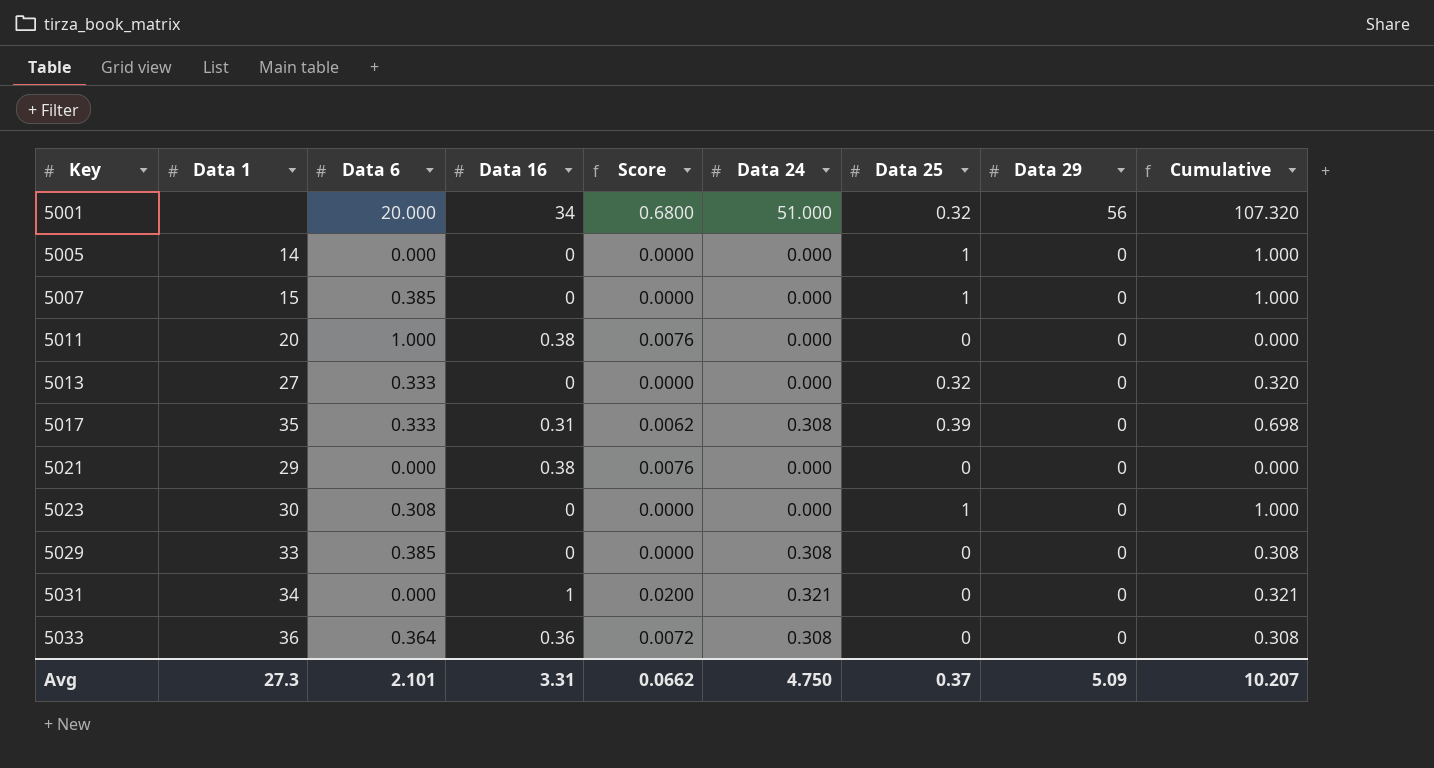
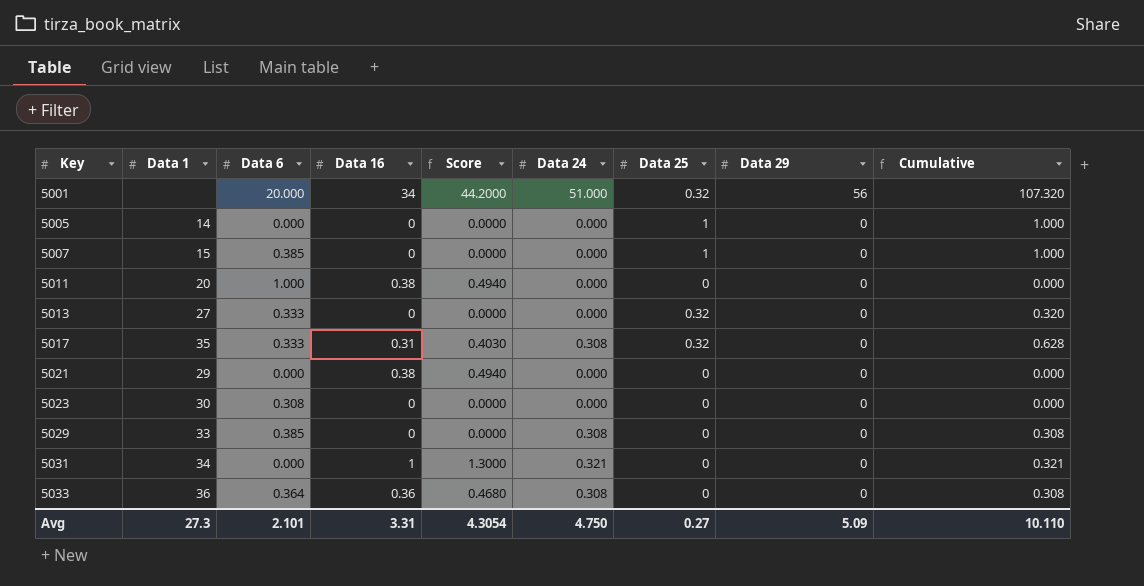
column Score | formula: [Data 16] * 0.02 -> [Data 16] * 1.3
5017 | Data 25: 0.39 -> 0.32
5017 | Cumulative: 0.698 -> 0.628
5023 | Data 25: 1 -> 0
5023 | Cumulative: 1.000 -> 0.000
Avg | Score: 0.0662 -> 4.3054
Avg | Data 25: 0.37 -> 0.27
Avg | Cumulative: 10.207 -> 10.110

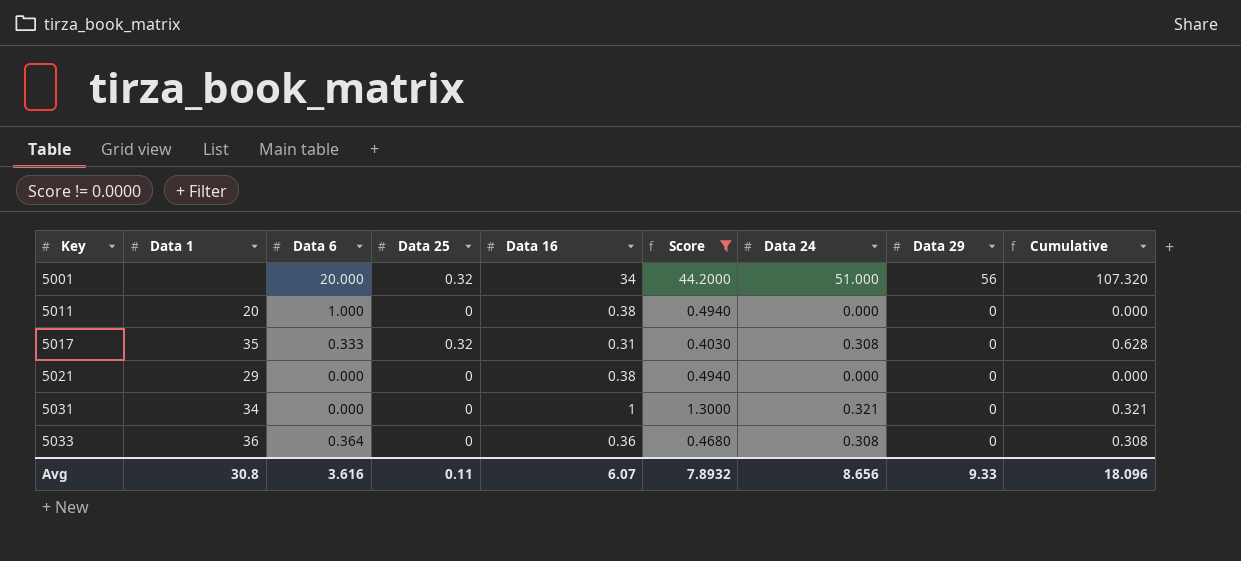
filter: none -> Score != 0.0000
column Data 25 | position: 7 -> 4
Avg | Data 1: 27.3 -> 30.8
Avg | Data 6: 2.101 -> 3.616
Avg | Data 25: 0.27 -> 0.11
Avg | Data 16: 3.31 -> 6.07
Avg | Score: 4.3054 -> 7.8932
Avg | Data 24: 4.750 -> 8.656
Avg | Data 29: 5.09 -> 9.33
Avg | Cumulative: 10.110 -> 18.096

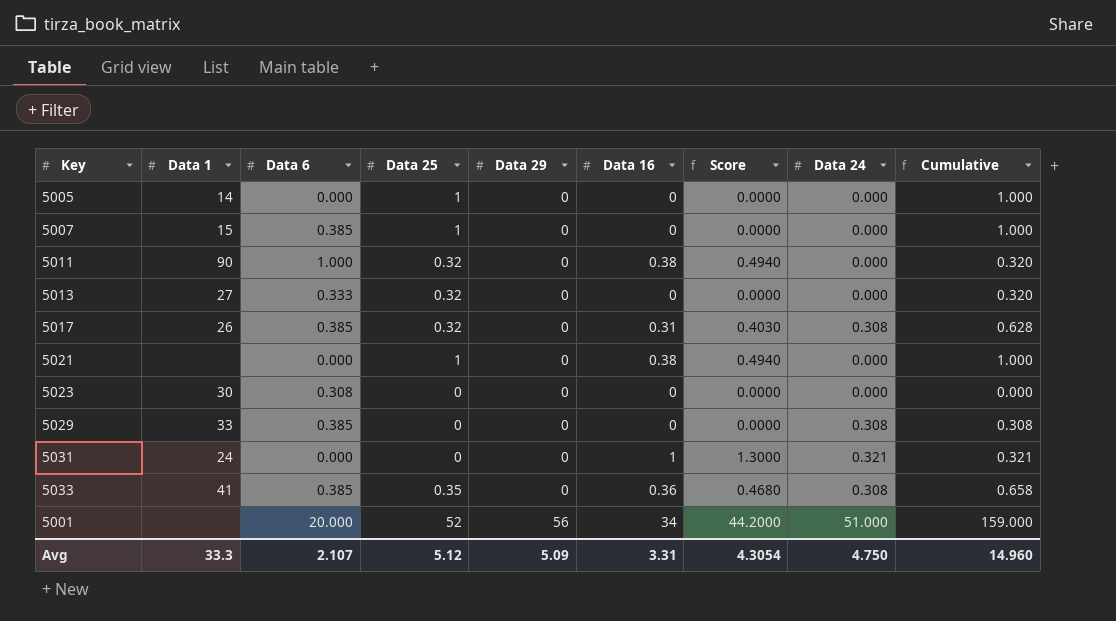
filter: Score != 0.0000 -> none
row order: Key ascending -> Data 29 ascending
column Data 29 | position: 8 -> 5
5011 | Data 1: 20 -> 90
5011 | Data 25: 0 -> 0.32
5011 | Cumulative: 0.000 -> 0.320
5017 | Data 1: 35 -> 26
5017 | Data 6: 0.333 -> 0.385
5021 | Data 1: 29 -> none
5021 | Data 25: 0 -> 1
5021 | Cumulative: 0.000 -> 1.000
5031 | Data 1: 34 -> 24
5033 | Data 1: 36 -> 41
5033 | Data 6: 0.364 -> 0.385
5033 | Data 25: 0 -> 0.35
5033 | Cumulative: 0.308 -> 0.658
5001 | Data 25: 0.32 -> 52
5001 | Cumulative: 107.320 -> 159.000
Avg | Data 1: 30.8 -> 33.3
Avg | Data 6: 3.616 -> 2.107
Avg | Data 25: 0.11 -> 5.12
Avg | Data 29: 9.33 -> 5.09
Avg | Data 16: 6.07 -> 3.31
Avg | Score: 7.8932 -> 4.3054
Avg | Data 24: 8.656 -> 4.750
Avg | Cumulative: 18.096 -> 14.960

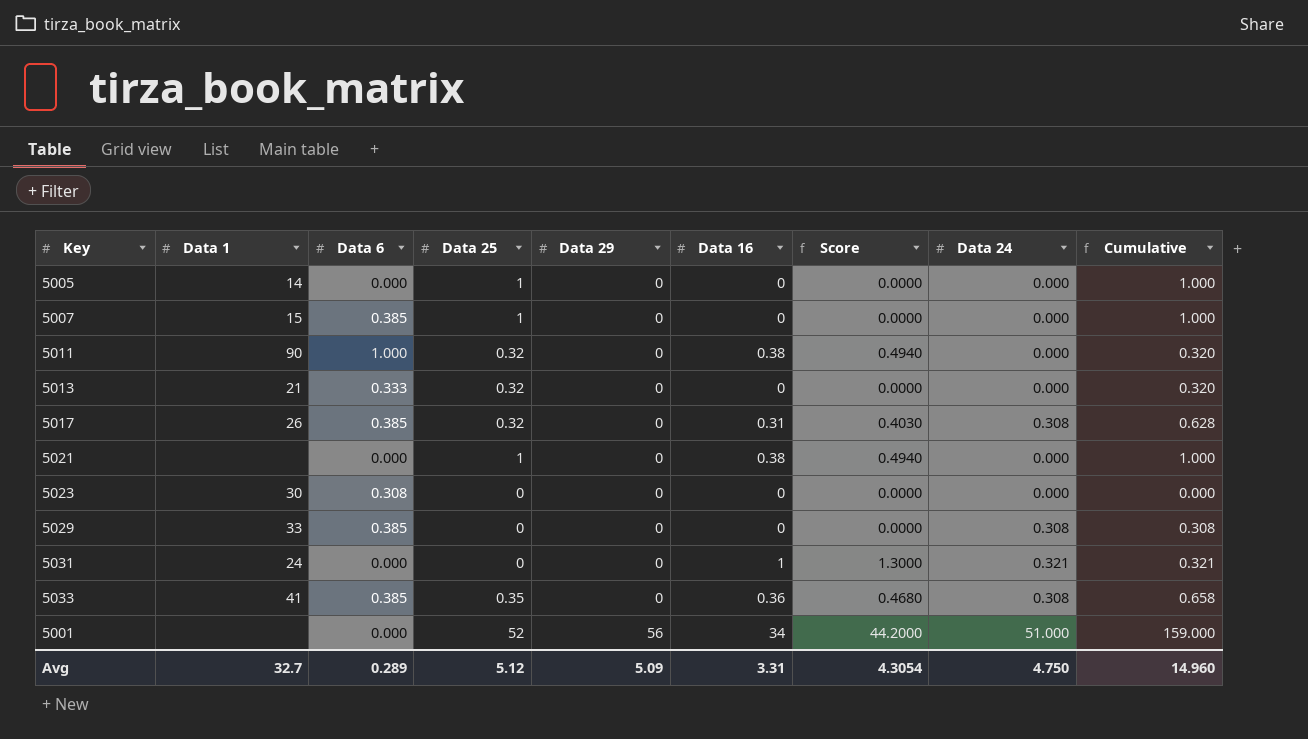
5013 | Data 1: 27 -> 21
5001 | Data 6: 20.000 -> 0.000
Avg | Data 1: 33.3 -> 32.7
Avg | Data 6: 2.107 -> 0.289

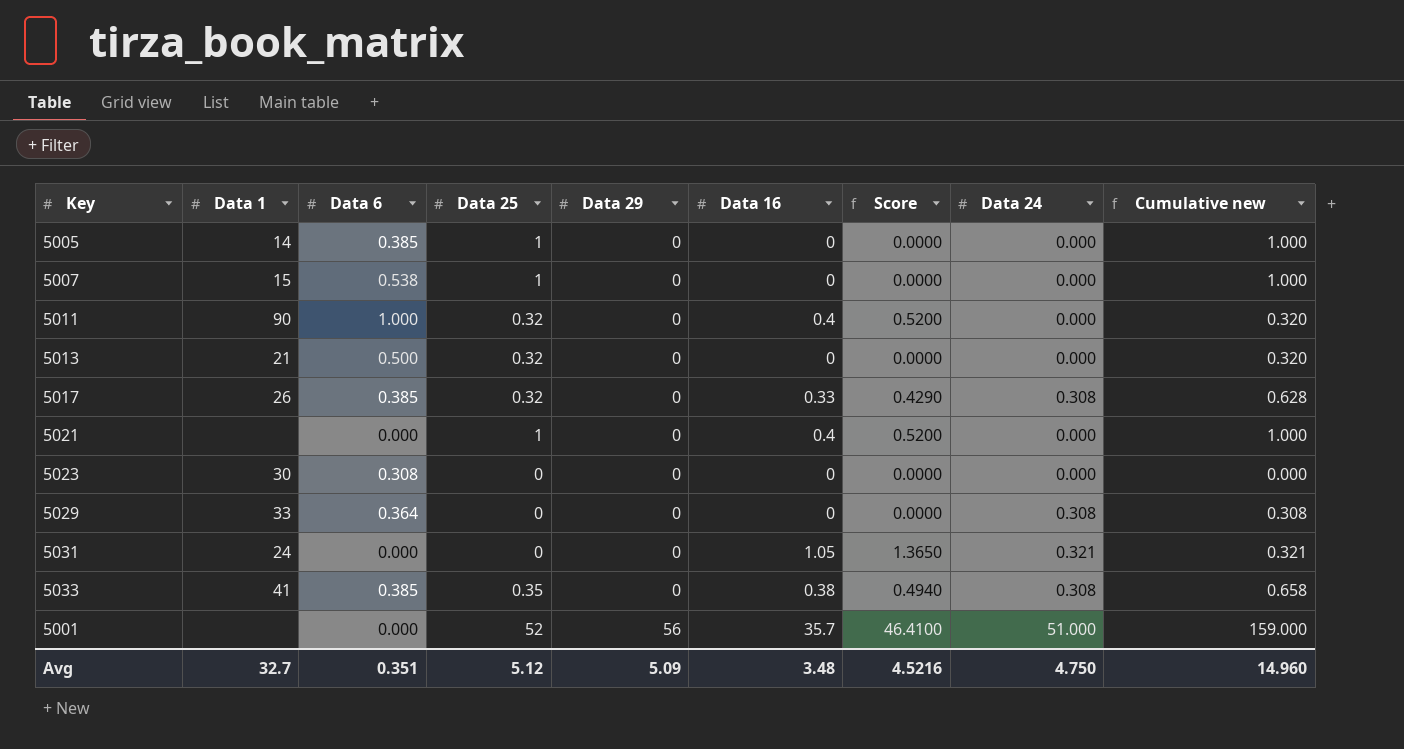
column name: Cumulative -> Cumulative new
5005 | Data 6: 0.000 -> 0.385
5007 | Data 6: 0.385 -> 0.538
5011 | Data 16: 0.38 -> 0.4
5011 | Score: 0.4940 -> 0.5200
5013 | Data 6: 0.333 -> 0.500
5017 | Data 16: 0.31 -> 0.33
5017 | Score: 0.4030 -> 0.4290
5021 | Data 16: 0.38 -> 0.4
5021 | Score: 0.4940 -> 0.5200
5029 | Data 6: 0.385 -> 0.364
5031 | Data 16: 1 -> 1.05
5031 | Score: 1.3000 -> 1.3650
5033 | Data 16: 0.36 -> 0.38
5033 | Score: 0.4680 -> 0.4940
5001 | Data 16: 34 -> 35.7
5001 | Score: 44.2000 -> 46.4100
Avg | Data 6: 0.289 -> 0.351
Avg | Data 16: 3.31 -> 3.48
Avg | Score: 4.3054 -> 4.5216

